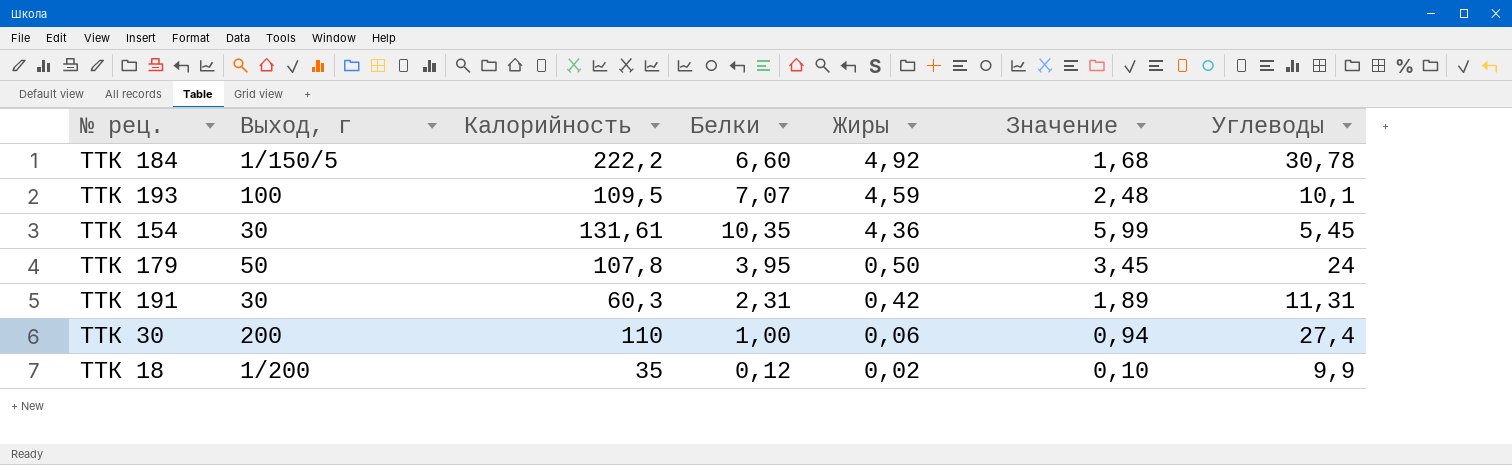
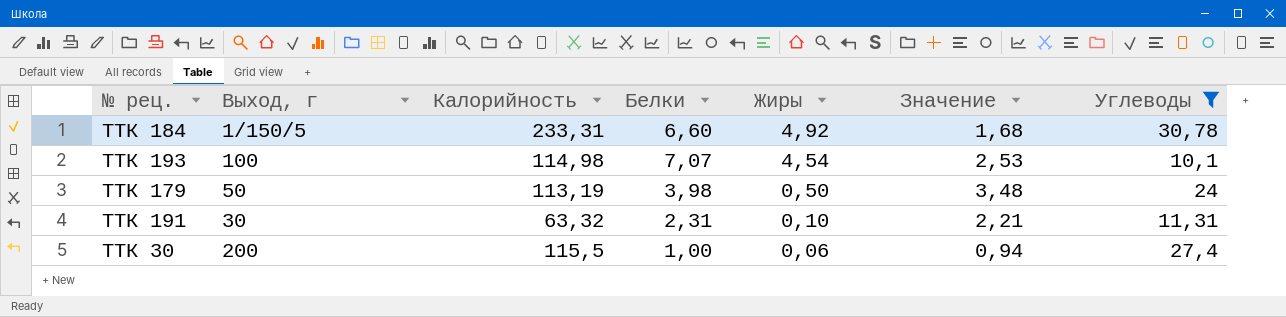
filter: none -> Углеводы >= 10,1
ТТК 184 | Калорийность: 222,2 -> 233,31
ТТК 193 | Калорийность: 109,5 -> 114,98
ТТК 193 | Жиры: 4,59 -> 4,54
ТТК 193 | Значение: 2,48 -> 2,53
ТТК 179 | Калорийность: 107,8 -> 113,19
ТТК 179 | Белки: 3,95 -> 3,98
ТТК 179 | Значение: 3,45 -> 3,48
ТТК 191 | Калорийность: 60,3 -> 63,32
ТТК 191 | Жиры: 0,42 -> 0,10
ТТК 191 | Значение: 1,89 -> 2,21
ТТК 30 | Калорийность: 110 -> 115,5

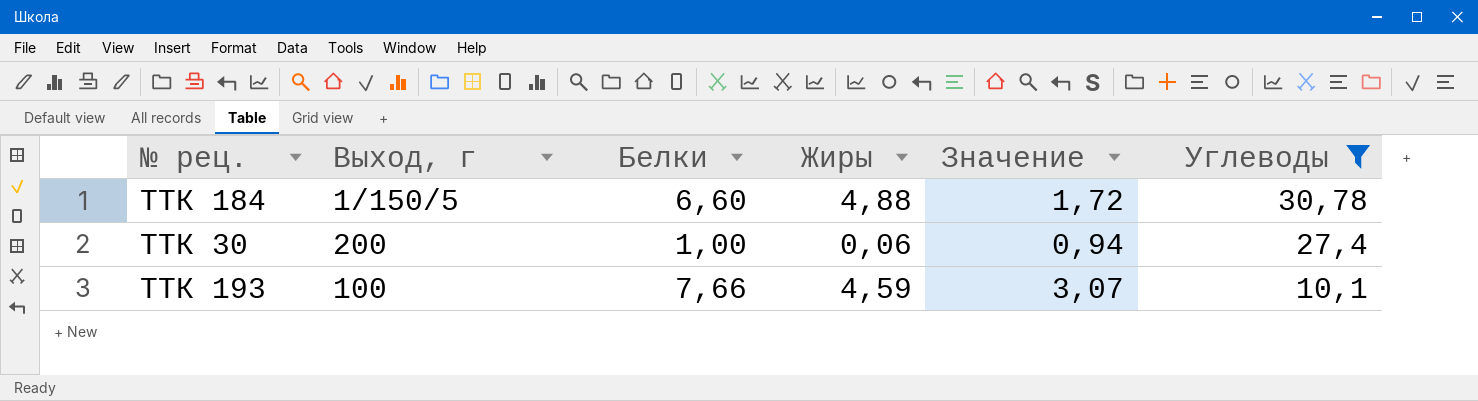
row order: Жиры descending -> Углеводы descending
column Калорийность | position: 3 -> none
row ТТК 179: 50 | 113,19 | 3,98 | 0,50 | 3,48 | 24 -> none
row ТТК 191: 30 | 63,32 | 2,31 | 0,10 | 2,21 | 11,31 -> none
ТТК 184 | Жиры: 4,92 -> 4,88
ТТК 184 | Значение: 1,68 -> 1,72
ТТК 193 | Белки: 7,07 -> 7,66
ТТК 193 | Жиры: 4,54 -> 4,59
ТТК 193 | Значение: 2,53 -> 3,07

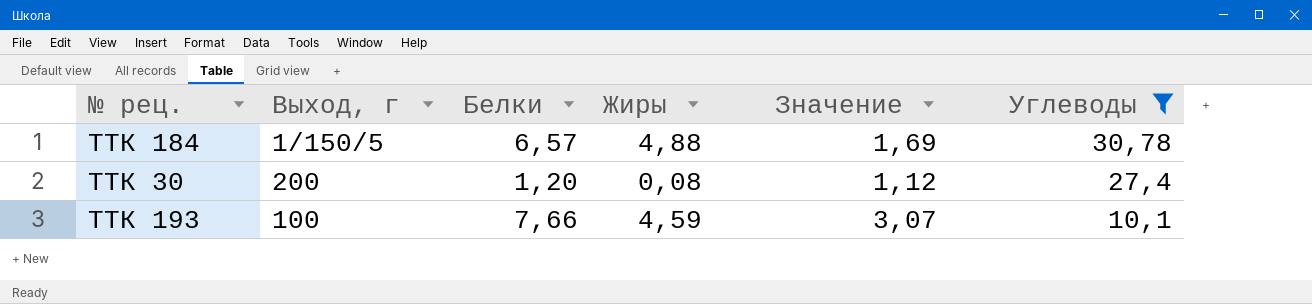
ТТК 184 | Белки: 6,60 -> 6,57
ТТК 184 | Значение: 1,72 -> 1,69
ТТК 30 | Белки: 1,00 -> 1,20
ТТК 30 | Жиры: 0,06 -> 0,08
ТТК 30 | Значение: 0,94 -> 1,12

